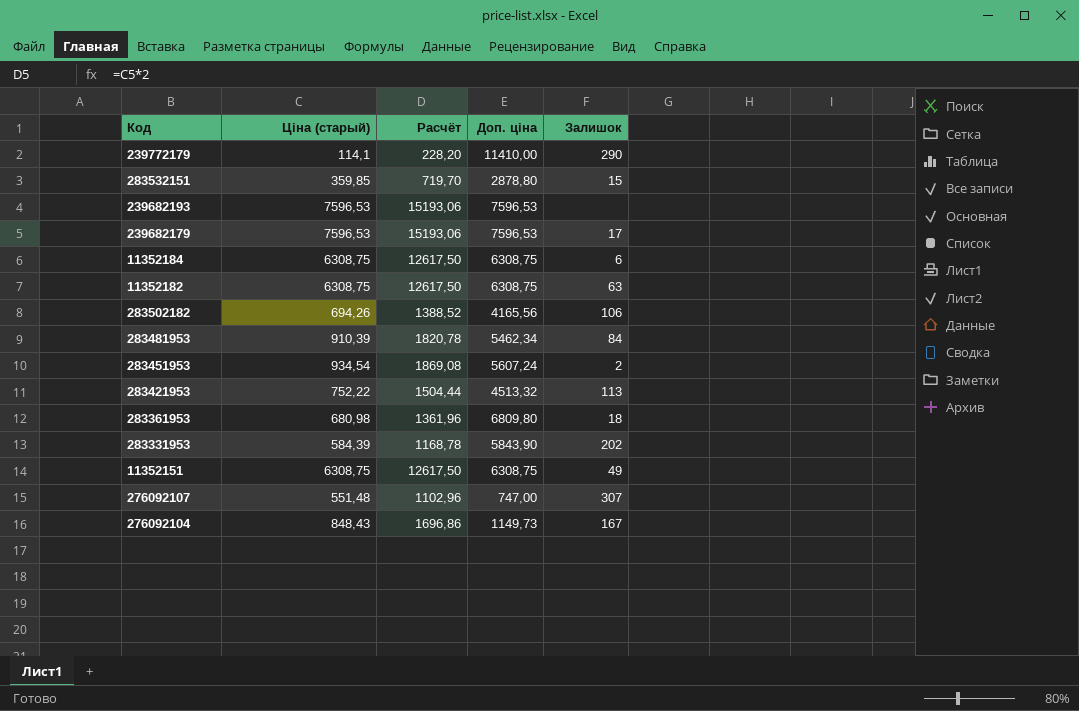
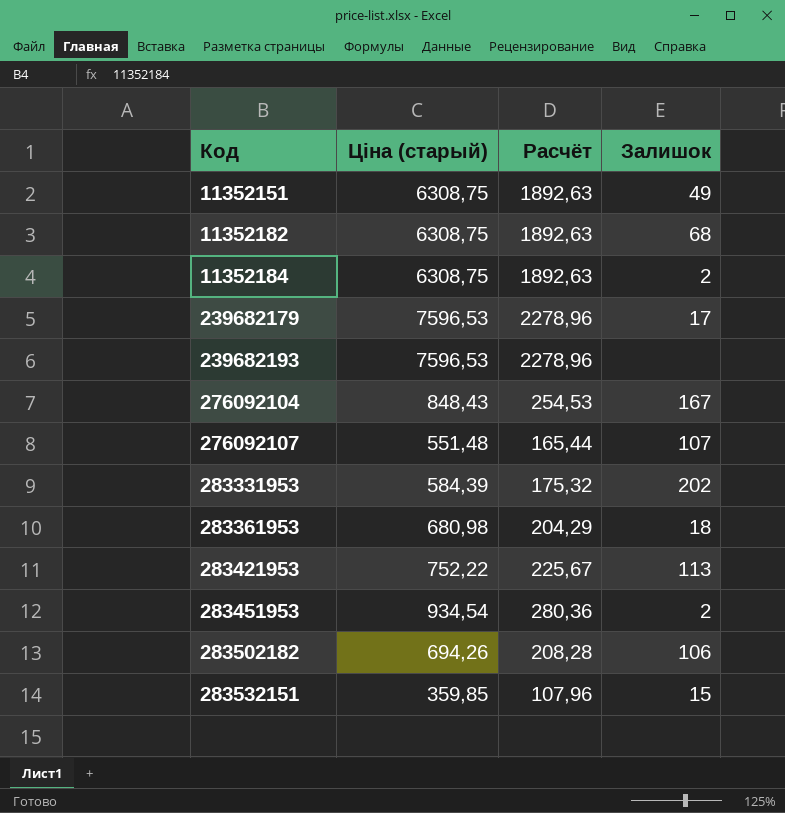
row order: none -> Код ascending
column Доп. ціна | position: 4 -> none
column Расчёт | formula: [Ціна (старый)] * 2 -> [Ціна (старый)] * 0,3
row 239772179: 114,1 | 228,20 | 11410,00 | 290 -> none
row 283481953: 910,39 | 1820,78 | 5462,34 | 84 -> none
11352182 | Залишок: 63 -> 68
11352184 | Залишок: 6 -> 2
276092107 | Залишок: 307 -> 107

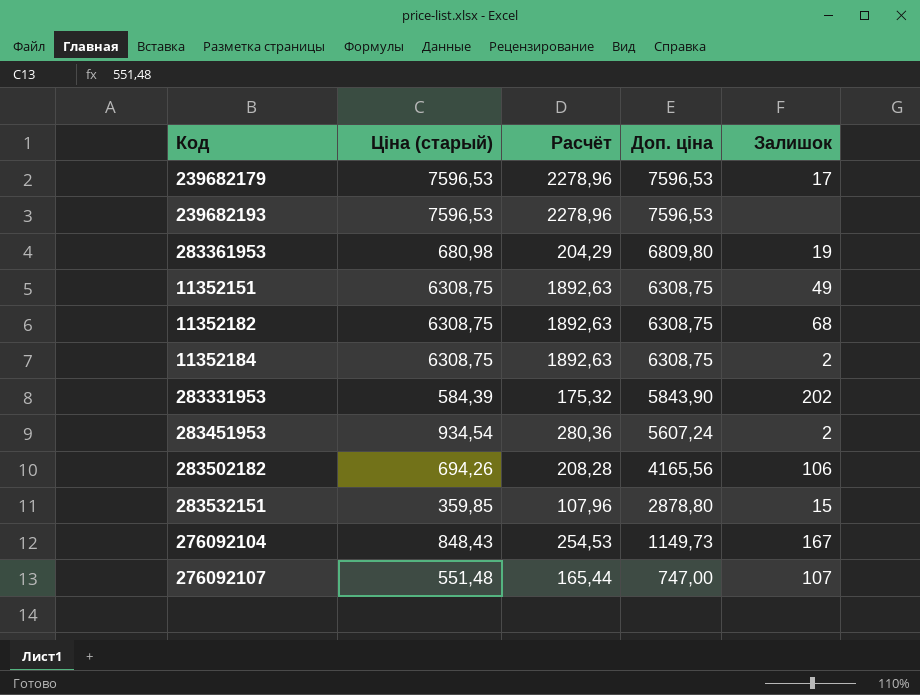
row order: Код ascending -> Доп. ціна descending
column Доп. ціна | position: none -> 4
row 283421953: 752,22 | 225,67 | 113 -> none
283361953 | Залишок: 18 -> 19

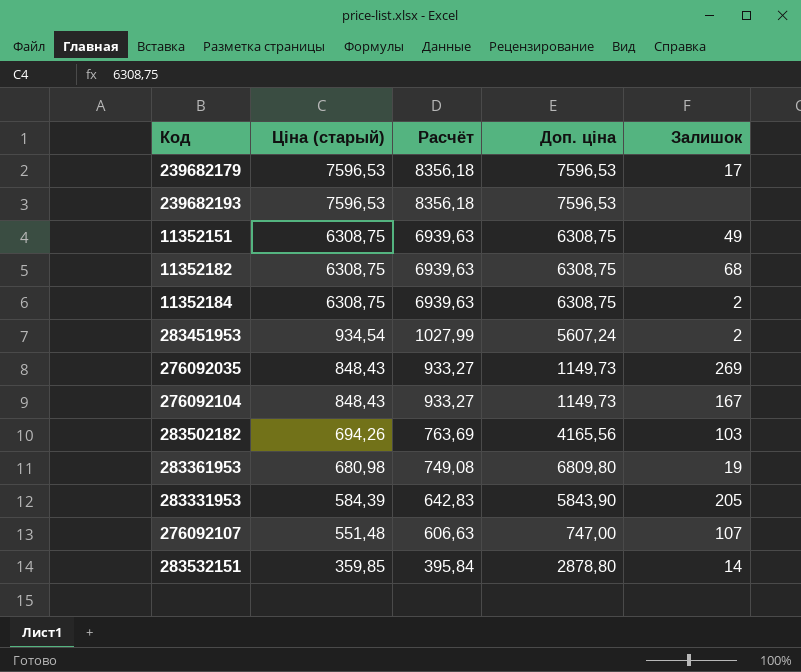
row order: Доп. ціна descending -> Ціна (старый) descending
column Расчёт | formula: [Ціна (старый)] * 0,3 -> [Ціна (старый)] * 1,1
row 276092035: none -> 848,43 | 933,27 | 1149,73 | 269
283502182 | Залишок: 106 -> 103
283331953 | Залишок: 202 -> 205
283532151 | Залишок: 15 -> 14

